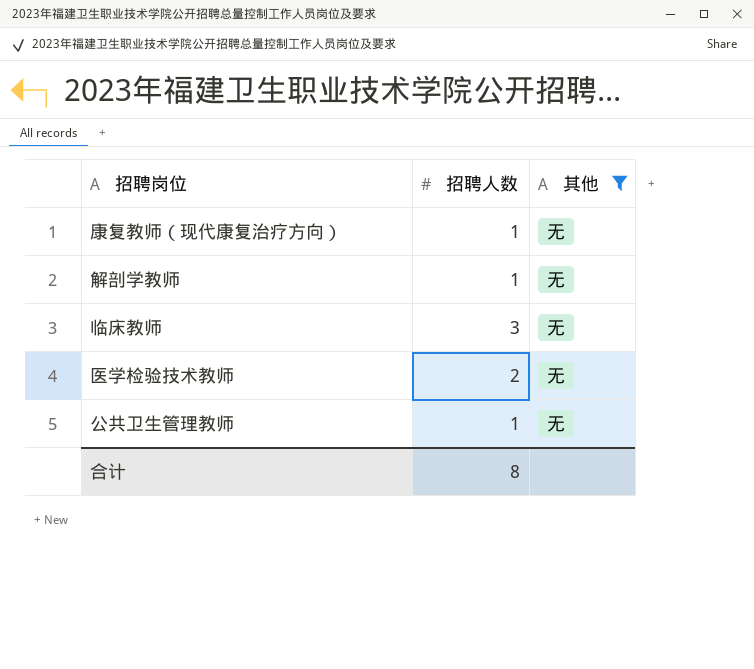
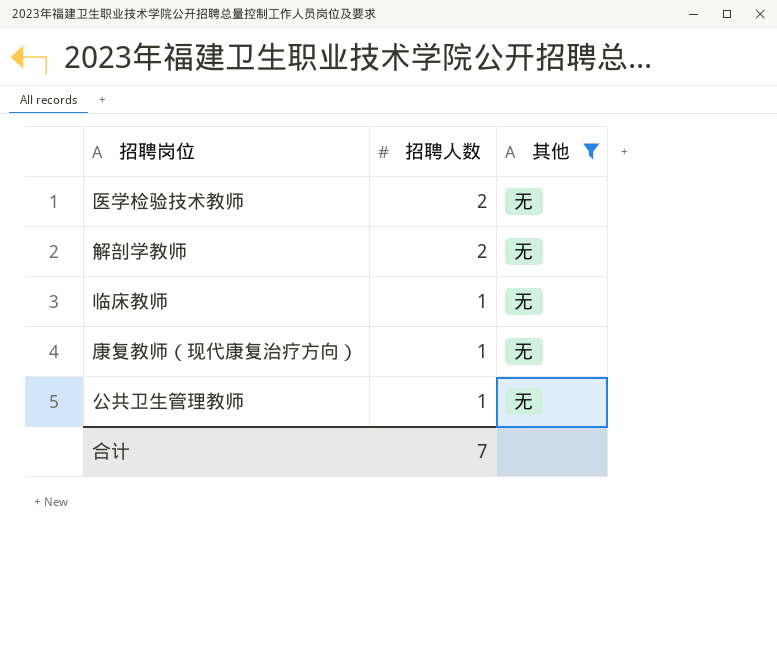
row order: none -> 招聘人数 descending
解剖学教师 | 招聘人数: 1 -> 2
临床教师 | 招聘人数: 3 -> 1
合计 | 招聘人数: 8 -> 7

